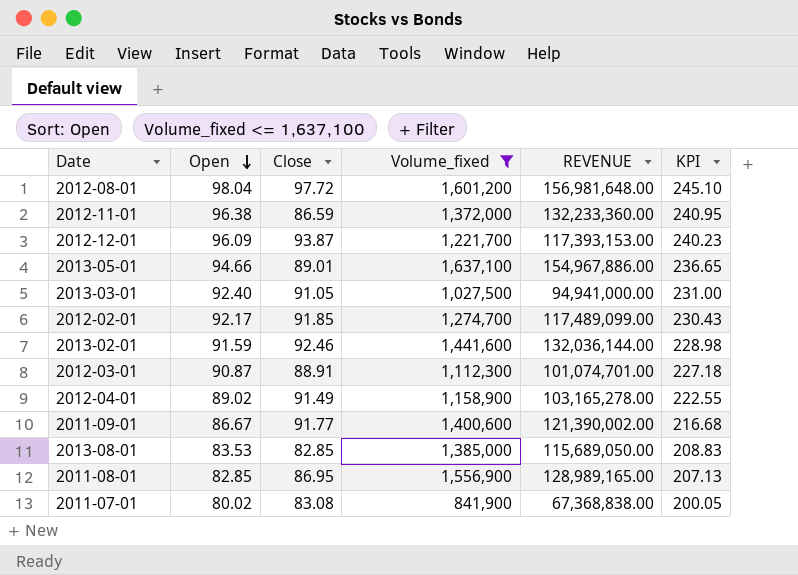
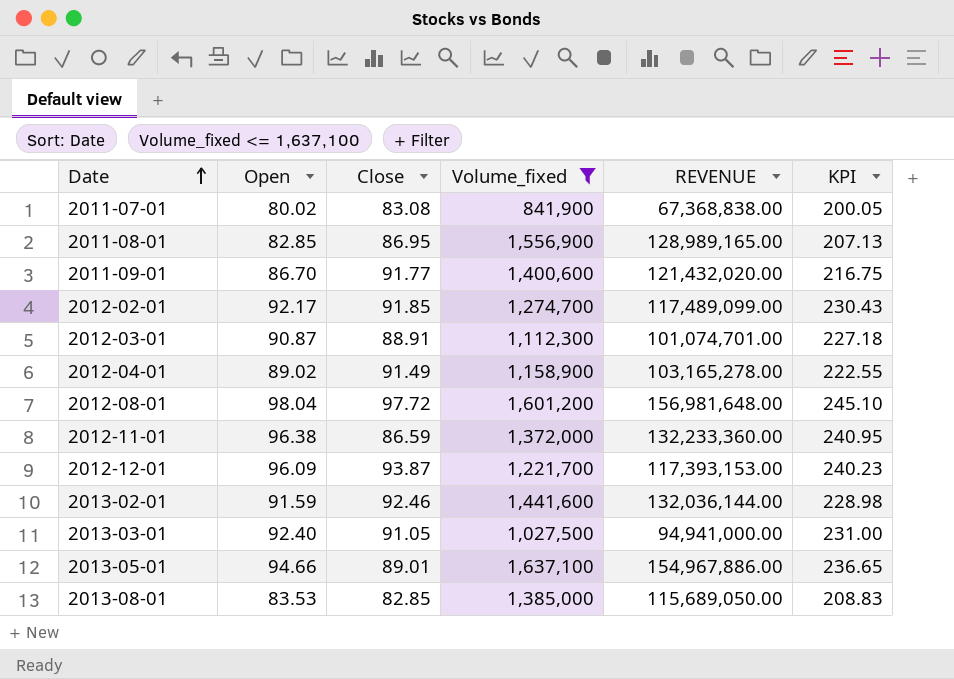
row order: Open descending -> Date ascending
2011-09-01 | Open: 86.67 -> 86.70
2011-09-01 | REVENUE: 121,390,002.00 -> 121,432,020.00
2011-09-01 | KPI: 216.68 -> 216.75

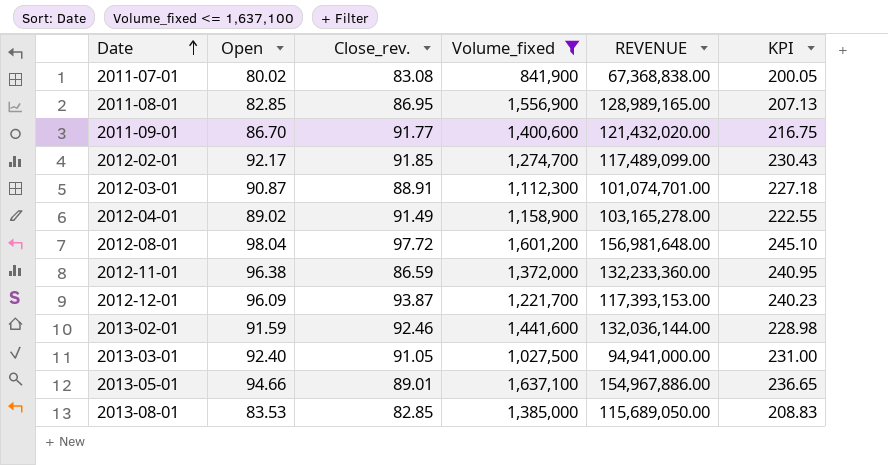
column name: Close -> Close_rev.

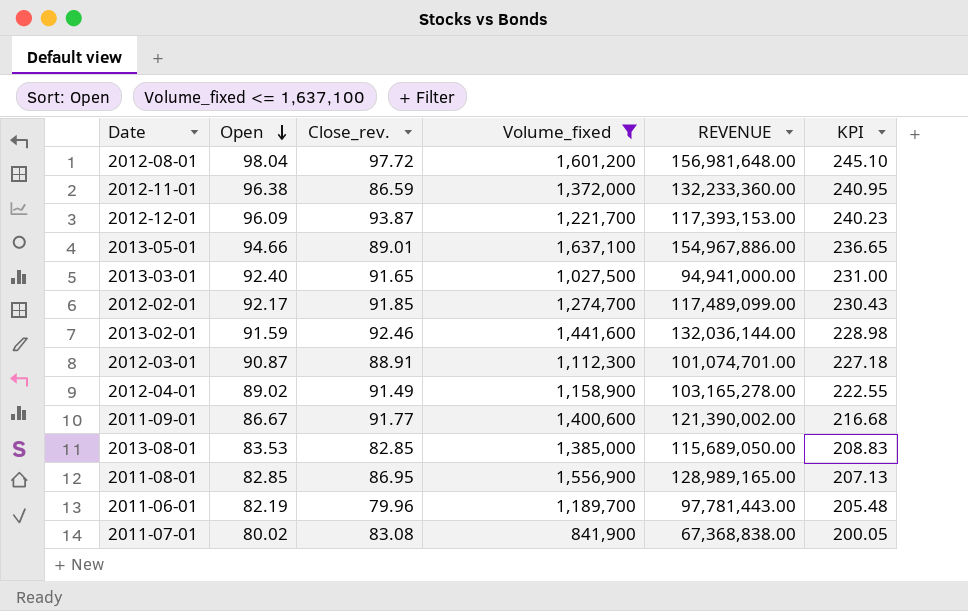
row order: Date ascending -> Open descending
2013-03-01 | Close_rev.: 91.05 -> 91.65
2011-09-01 | Open: 86.70 -> 86.67
2011-09-01 | REVENUE: 121,432,020.00 -> 121,390,002.00
2011-09-01 | KPI: 216.75 -> 216.68
row 2011-06-01: none -> 82.19 | 79.96 | 1,189,700 | 97,781,443.00 | 205.48

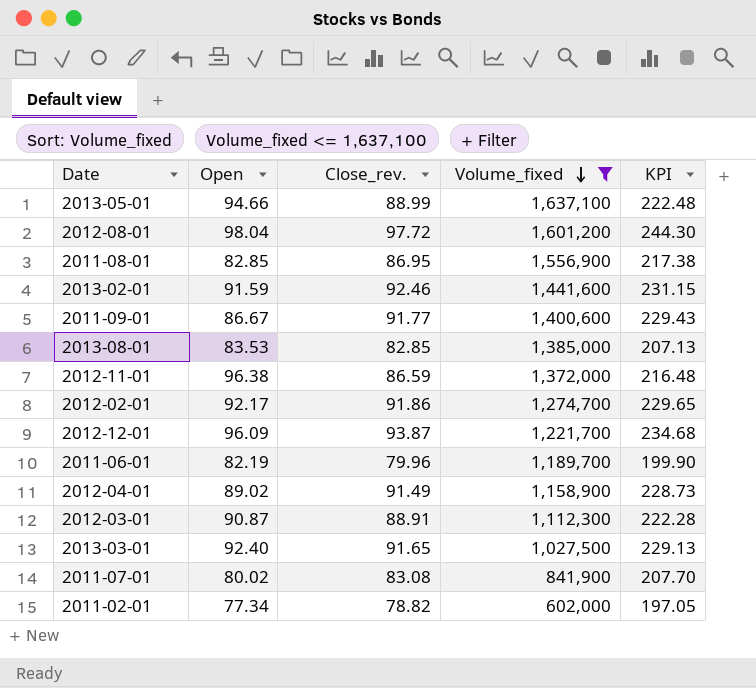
row order: Open descending -> Volume_fixed descending
column REVENUE | formula: [Open] * [Volume_fixed] -> none
column KPI | formula: [Open] * 2.5 -> [Close_rev.] * 2.5
2013-05-01 | Close_rev.: 89.01 -> 88.99
2012-02-01 | Close_rev.: 91.85 -> 91.86
row 2011-02-01: none -> 77.34 | 78.82 | 602,000 | 197.05

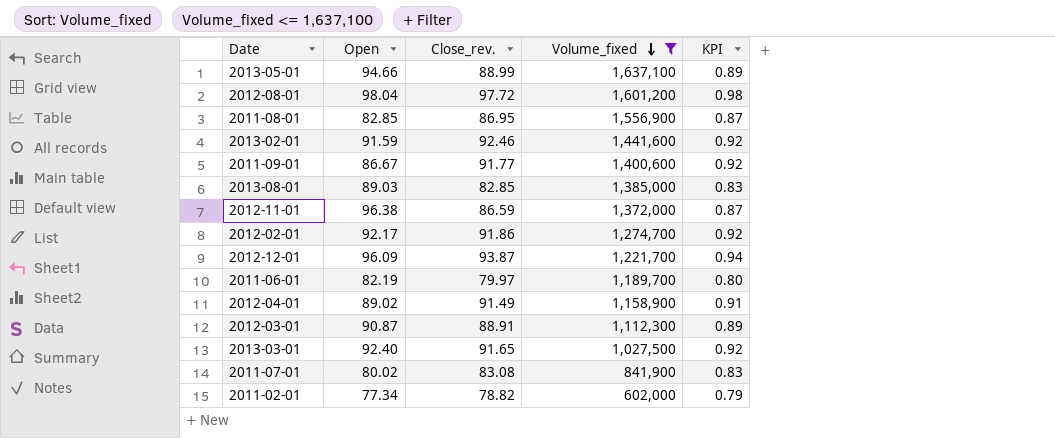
column KPI | formula: [Close_rev.] * 2.5 -> [Close_rev.] * 0.01
2013-08-01 | Open: 83.53 -> 89.03
2011-06-01 | Close_rev.: 79.96 -> 79.97

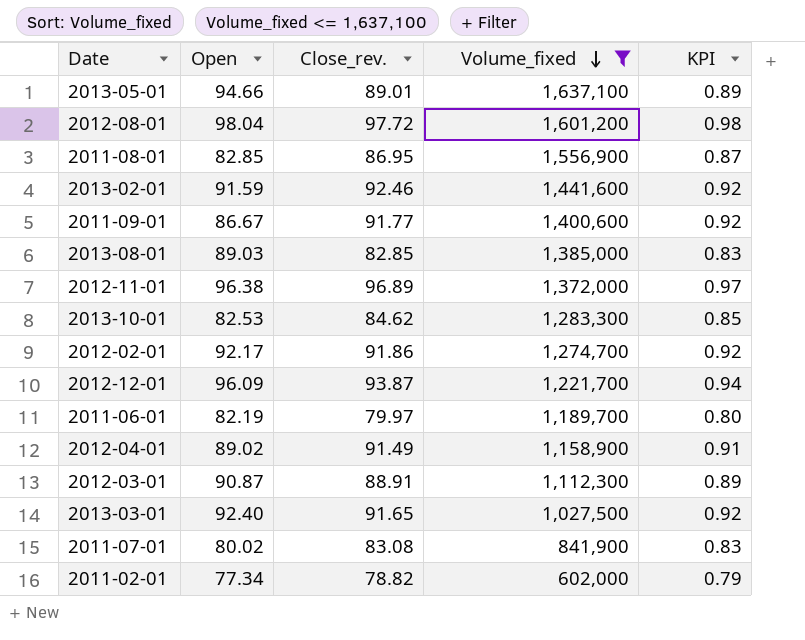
2013-05-01 | Close_rev.: 88.99 -> 89.01
2012-11-01 | Close_rev.: 86.59 -> 96.89
2012-11-01 | KPI: 0.87 -> 0.97
row 2013-10-01: none -> 82.53 | 84.62 | 1,283,300 | 0.85

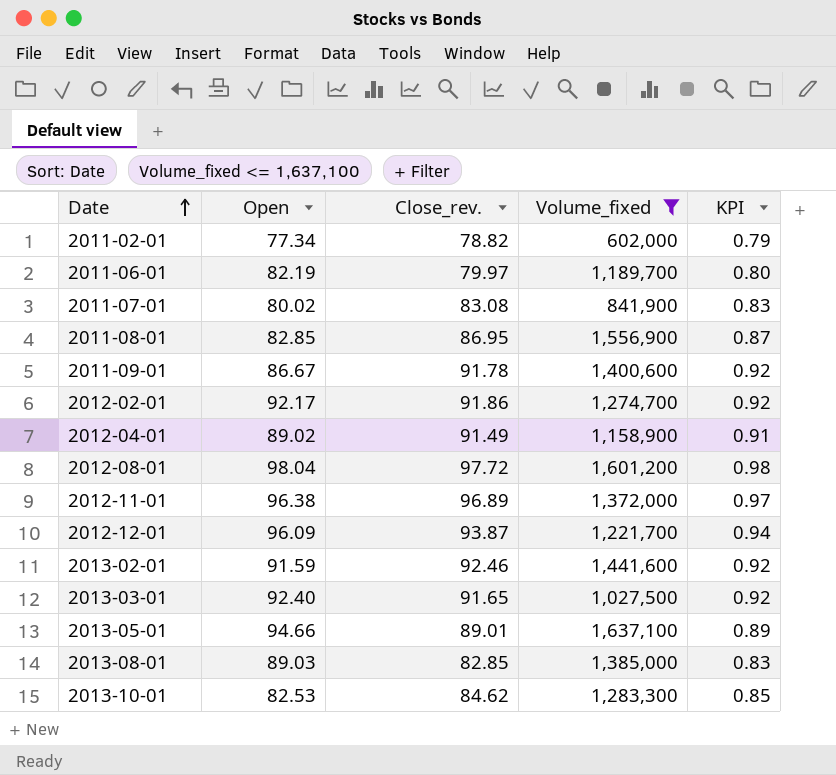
row order: Volume_fixed descending -> Date ascending
row 2012-03-01: 90.87 | 88.91 | 1,112,300 | 0.89 -> none
2011-09-01 | Close_rev.: 91.77 -> 91.78

